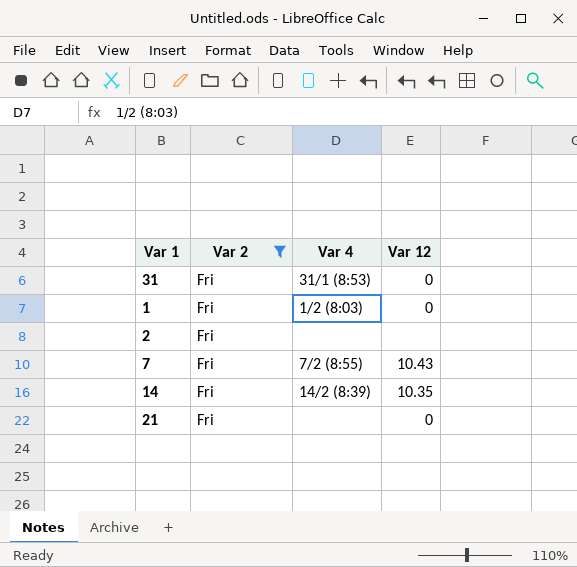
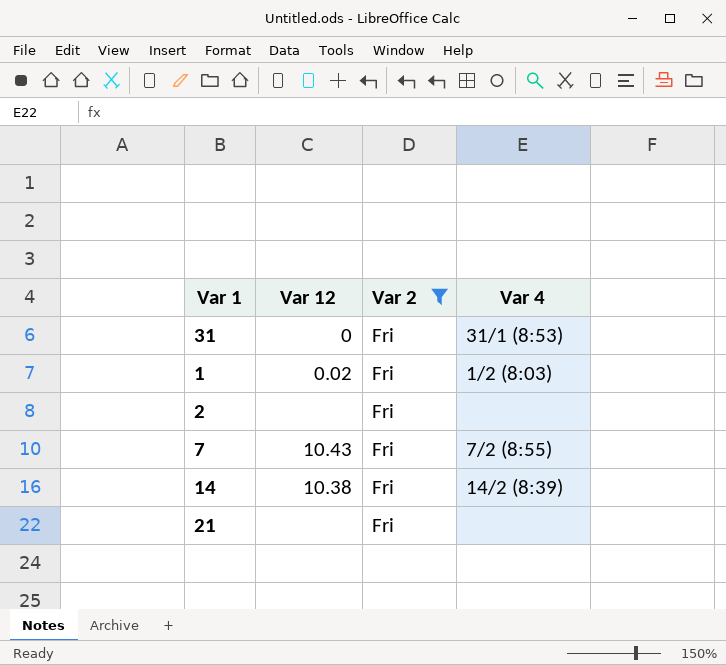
column Var 12 | position: 4 -> 2
1 | Var 12: 0 -> 0.02
14 | Var 12: 10.35 -> 10.38
21 | Var 12: 0 -> none

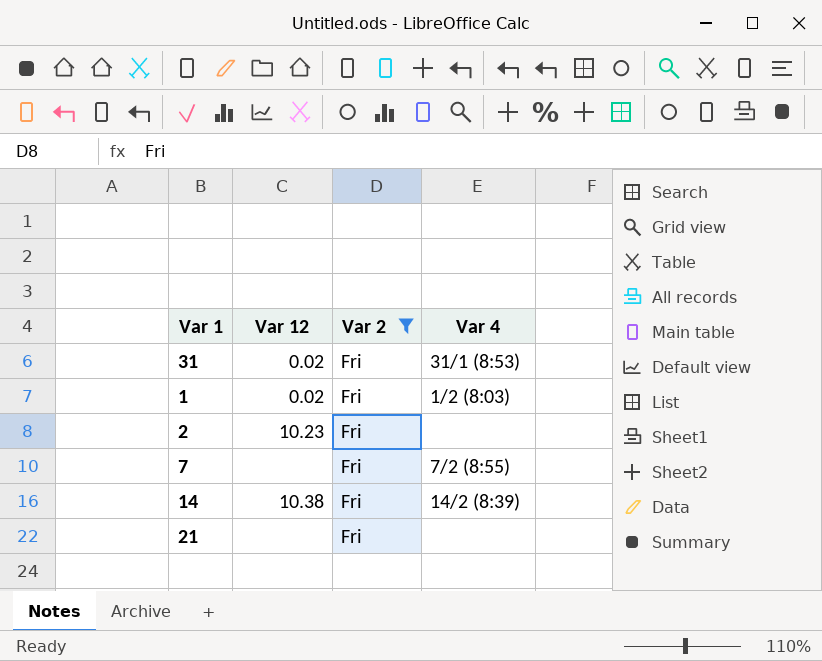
31 | Var 12: 0 -> 0.02
2 | Var 12: none -> 10.23
7 | Var 12: 10.43 -> none

